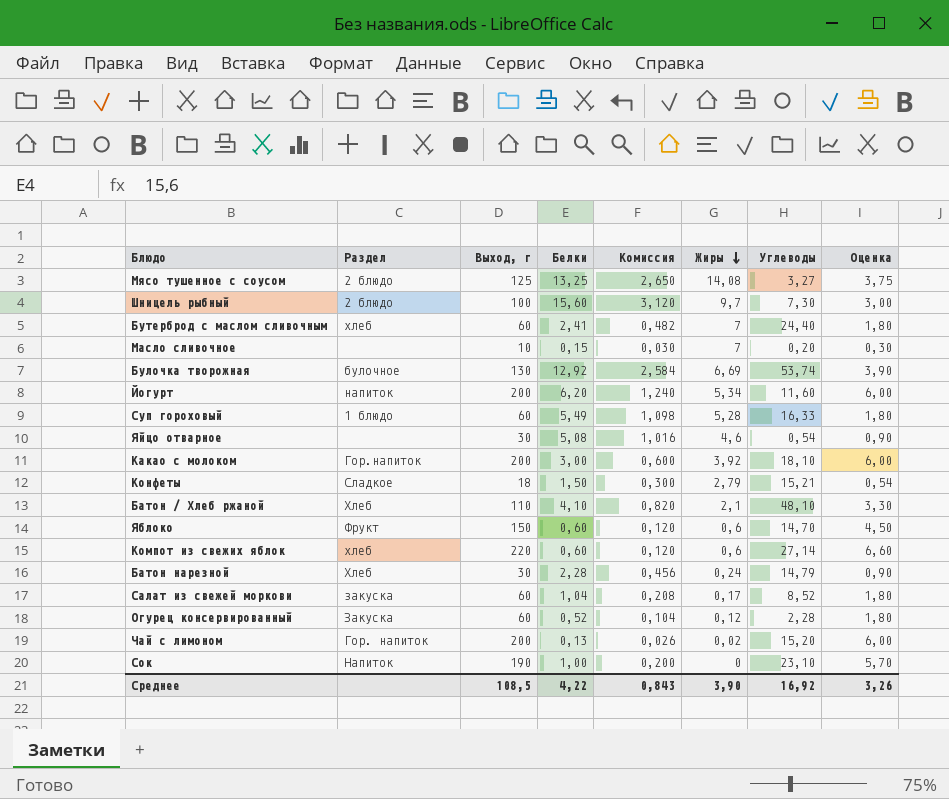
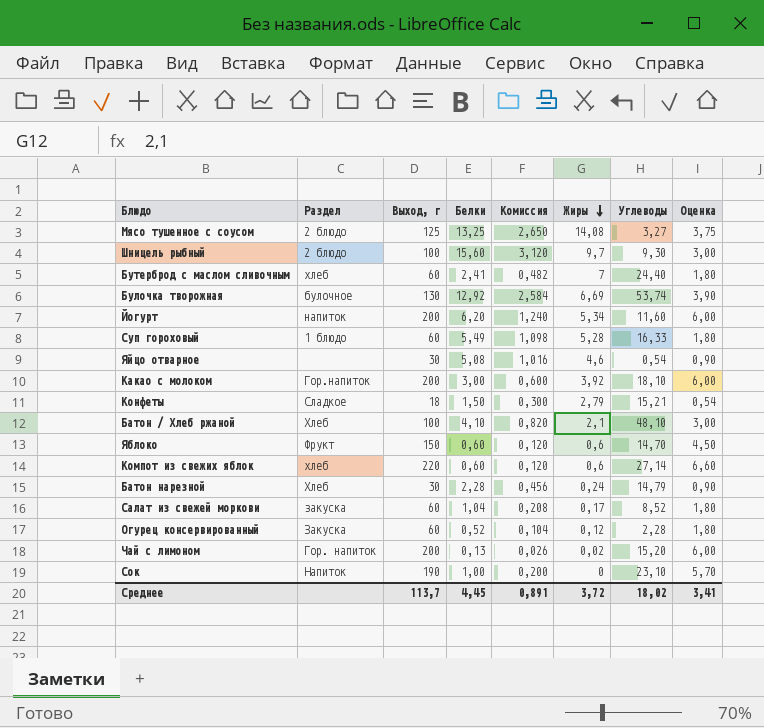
row Масло сливочное: none | 10 | 0,15 | 0,030 | 7 | 0,20 | 0,30 -> none
Шницель рыбный | Углеводы: 7,30 -> 9,30
Батон / Хлеб ржаной | Выход, г: 110 -> 100
Батон / Хлеб ржаной | Оценка: 3,30 -> 3,00
Среднее | Выход, г: 108,5 -> 113,7
Среднее | Белки: 4,22 -> 4,45
Среднее | Комиссия: 0,843 -> 0,891
Среднее | Жиры: 3,90 -> 3,72
Среднее | Углеводы: 16,92 -> 18,02
Среднее | Оценка: 3,26 -> 3,41

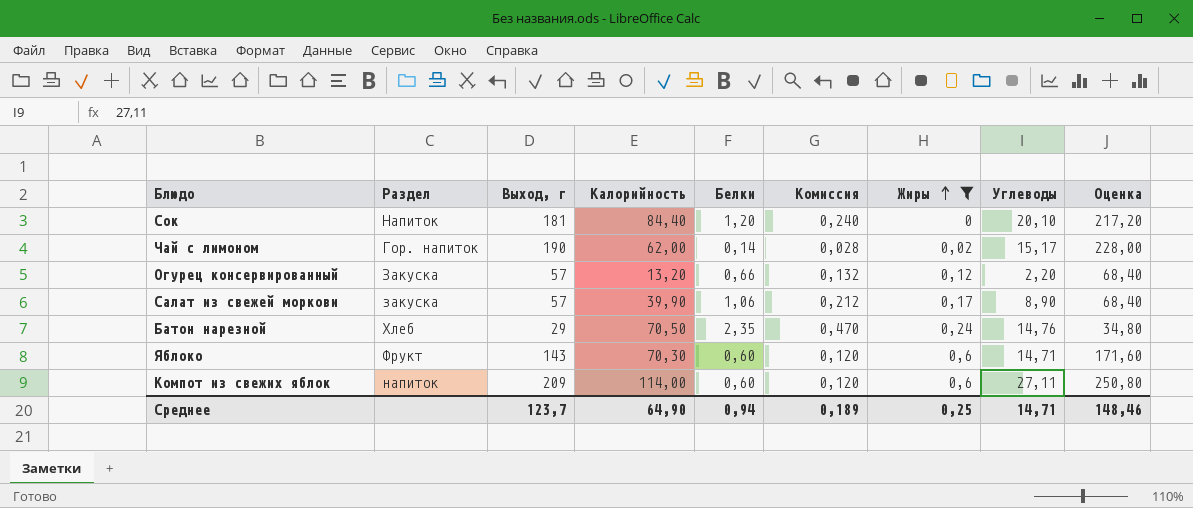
filter: none -> Жиры <= 0,6
row order: Жиры descending -> Жиры ascending
column Калорийность | position: none -> 4
column Оценка | formula: [Выход, г] * 0,03 -> [Выход, г] * 1,2
Сок | Выход, г: 190 -> 181
Сок | Белки: 1,00 -> 1,20
Сок | Комиссия: 0,200 -> 0,240
Сок | Углеводы: 23,10 -> 20,10
Чай с лимоном | Выход, г: 200 -> 190
Чай с лимоном | Белки: 0,13 -> 0,14
Чай с лимоном | Комиссия: 0,026 -> 0,028
Чай с лимоном | Углеводы: 15,20 -> 15,17
Огурец консервированный | Выход, г: 60 -> 57
Огурец консервированный | Белки: 0,52 -> 0,66
Огурец консервированный | Комиссия: 0,104 -> 0,132
Огурец консервированный | Углеводы: 2,28 -> 2,20
Салат из свежей моркови | Выход, г: 60 -> 57
Салат из свежей моркови | Белки: 1,04 -> 1,06
Салат из свежей моркови | Комиссия: 0,208 -> 0,212
Салат из свежей моркови | Углеводы: 8,52 -> 8,90
Батон нарезной | Выход, г: 30 -> 29
Батон нарезной | Белки: 2,28 -> 2,35
Батон нарезной | Комиссия: 0,456 -> 0,470
Батон нарезной | Углеводы: 14,79 -> 14,76
Яблоко | Выход, г: 150 -> 143
Яблоко | Углеводы: 14,70 -> 14,71
Компот из свежих яблок | Раздел: хлеб -> напиток
Компот из свежих яблок | Выход, г: 220 -> 209
Компот из свежих яблок | Углеводы: 27,14 -> 27,11
Среднее | Выход, г: 113,7 -> 123,7
Среднее | Белки: 4,45 -> 0,94
Среднее | Комиссия: 0,891 -> 0,189
Среднее | Жиры: 3,72 -> 0,25
Среднее | Углеводы: 18,02 -> 14,71
Среднее | Оценка: 3,41 -> 148,46

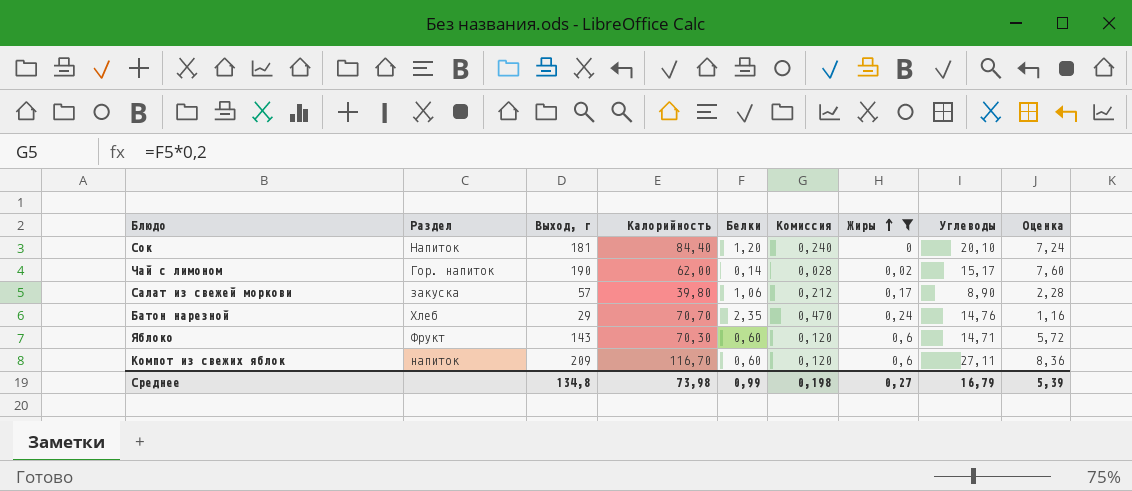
column Оценка | formula: [Выход, г] * 1,2 -> [Выход, г] * 0,04
row Огурец консервированный: Закуска | 57 | 13,20 | 0,66 | 0,132 | 0,12 | 2,20 | 68,40 -> none
Салат из свежей моркови | Калорийность: 39,90 -> 39,80
Батон нарезной | Калорийность: 70,50 -> 70,70
Компот из свежих яблок | Калорийность: 114,00 -> 116,70
Среднее | Выход, г: 123,7 -> 134,8
Среднее | Калорийность: 64,90 -> 73,98
Среднее | Белки: 0,94 -> 0,99
Среднее | Комиссия: 0,189 -> 0,198
Среднее | Жиры: 0,25 -> 0,27
Среднее | Углеводы: 14,71 -> 16,79
Среднее | Оценка: 148,46 -> 5,39

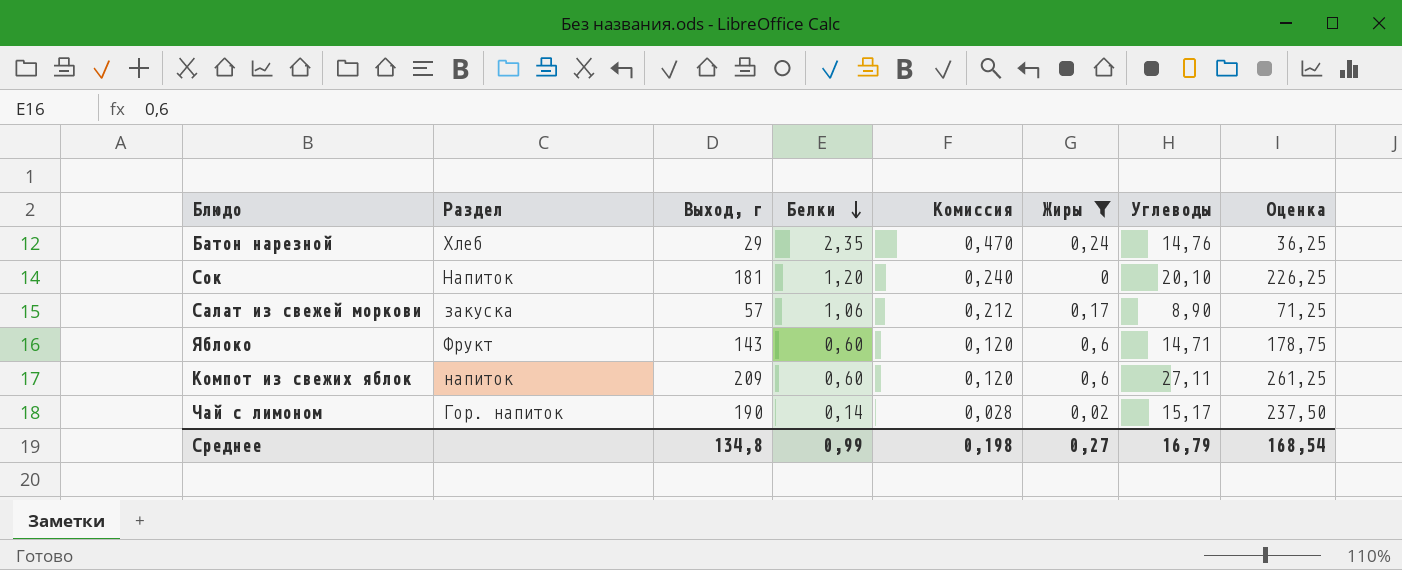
row order: Жиры ascending -> Белки descending
column Калорийность | position: 4 -> none
column Оценка | formula: [Выход, г] * 0,04 -> [Выход, г] * 1,25
Среднее | Оценка: 5,39 -> 168,54

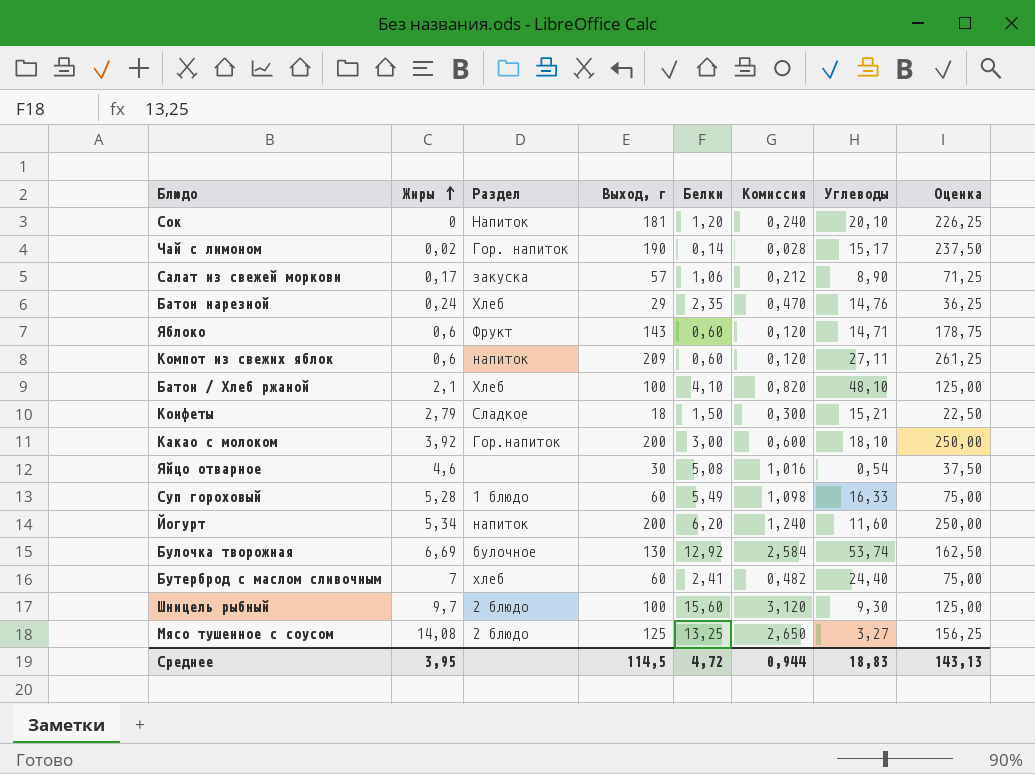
filter: Жиры <= 0,6 -> none
row order: Белки descending -> Жиры ascending
column Жиры | position: 6 -> 2
Среднее | Жиры: 0,27 -> 3,95
Среднее | Выход, г: 134,8 -> 114,5
Среднее | Белки: 0,99 -> 4,72
Среднее | Комиссия: 0,198 -> 0,944
Среднее | Углеводы: 16,79 -> 18,83
Среднее | Оценка: 168,54 -> 143,13

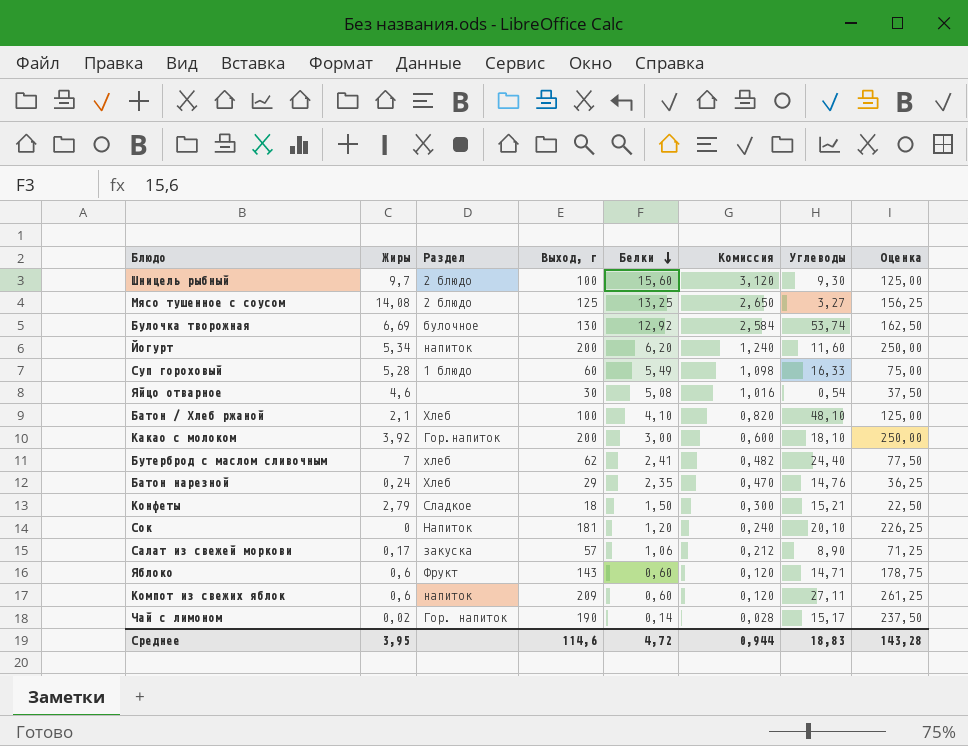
row order: Жиры ascending -> Белки descending
Бутерброд с маслом сливочным | Выход, г: 60 -> 62
Бутерброд с маслом сливочным | Оценка: 75,00 -> 77,50
Среднее | Выход, г: 114,5 -> 114,6
Среднее | Оценка: 143,13 -> 143,28

